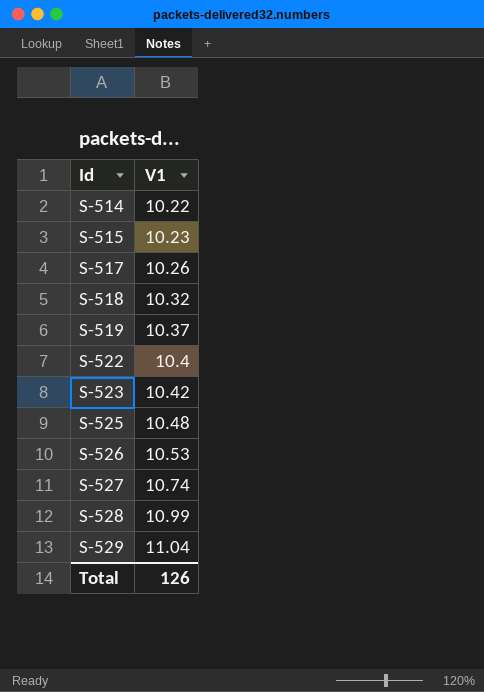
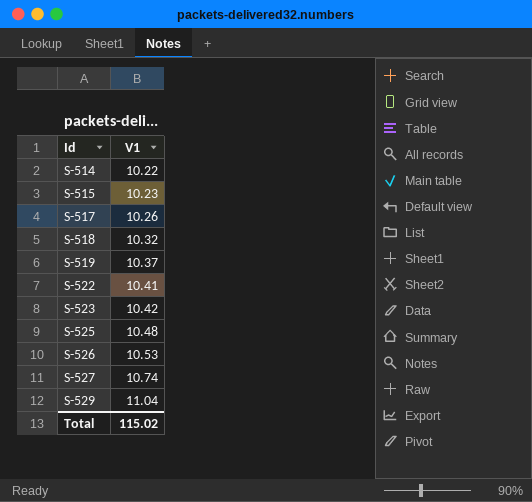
row S-528: 10.99 -> none
S-522 | V1: 10.4 -> 10.41
Total | V1: 126 -> 115.02

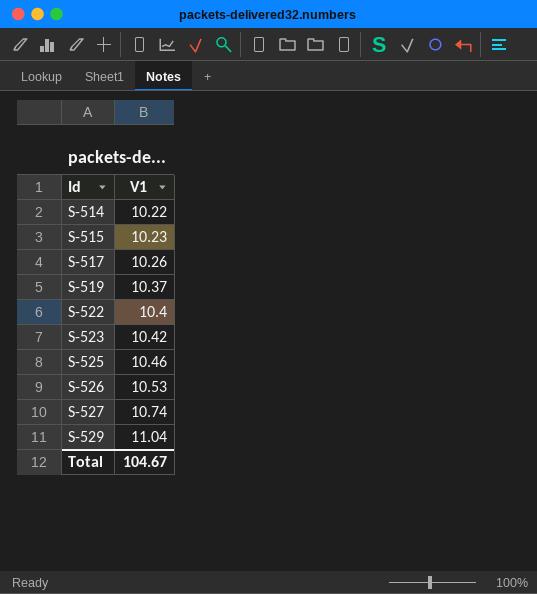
row S-518: 10.32 -> none
S-522 | V1: 10.41 -> 10.4
S-525 | V1: 10.48 -> 10.46
Total | V1: 115.02 -> 104.67

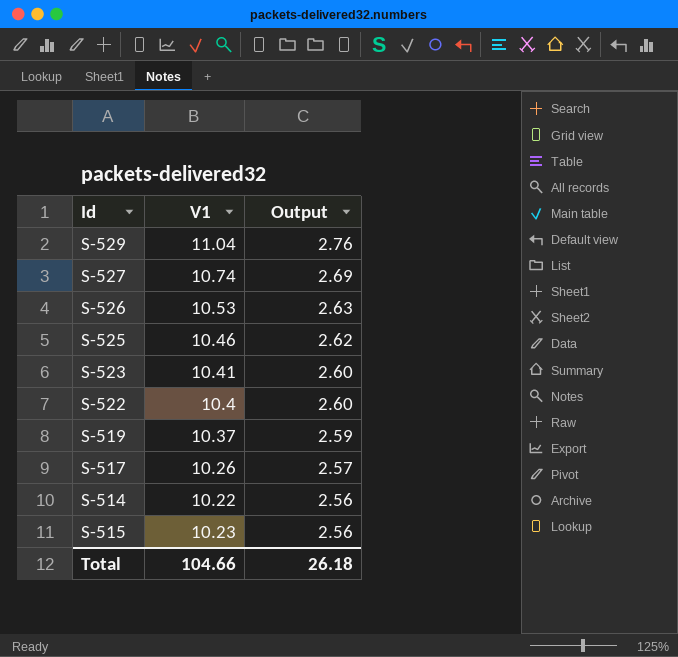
row order: Id ascending -> Output descending
column Output | formula: none -> [V1] * 0.25
S-523 | V1: 10.42 -> 10.41
Total | V1: 104.67 -> 104.66

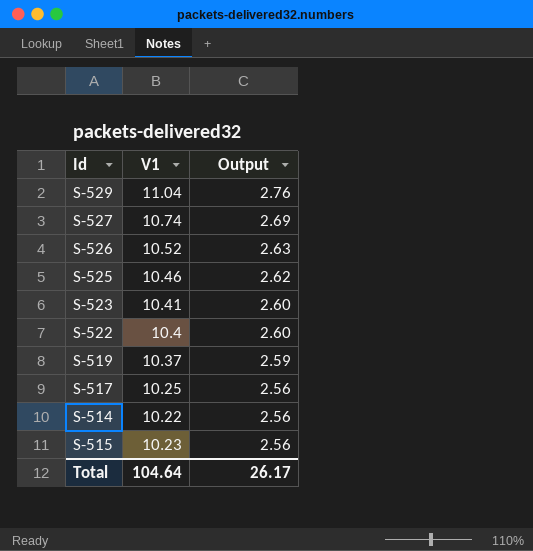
S-526 | V1: 10.53 -> 10.52
S-517 | V1: 10.26 -> 10.25
S-517 | Output: 2.57 -> 2.56
Total | V1: 104.66 -> 104.64
Total | Output: 26.18 -> 26.17

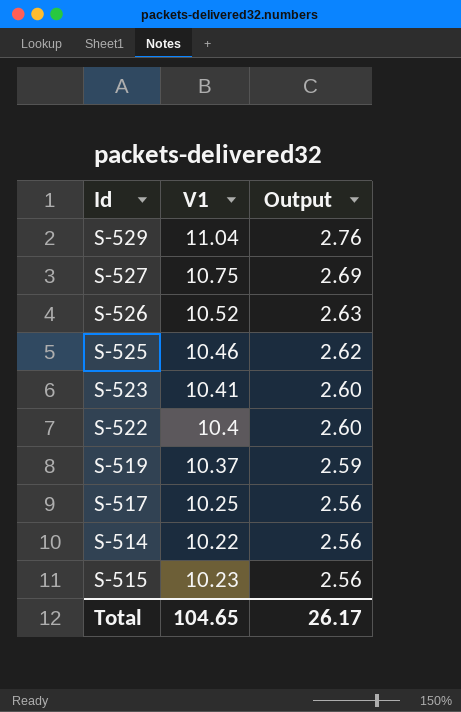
S-527 | V1: 10.74 -> 10.75
Total | V1: 104.64 -> 104.65

